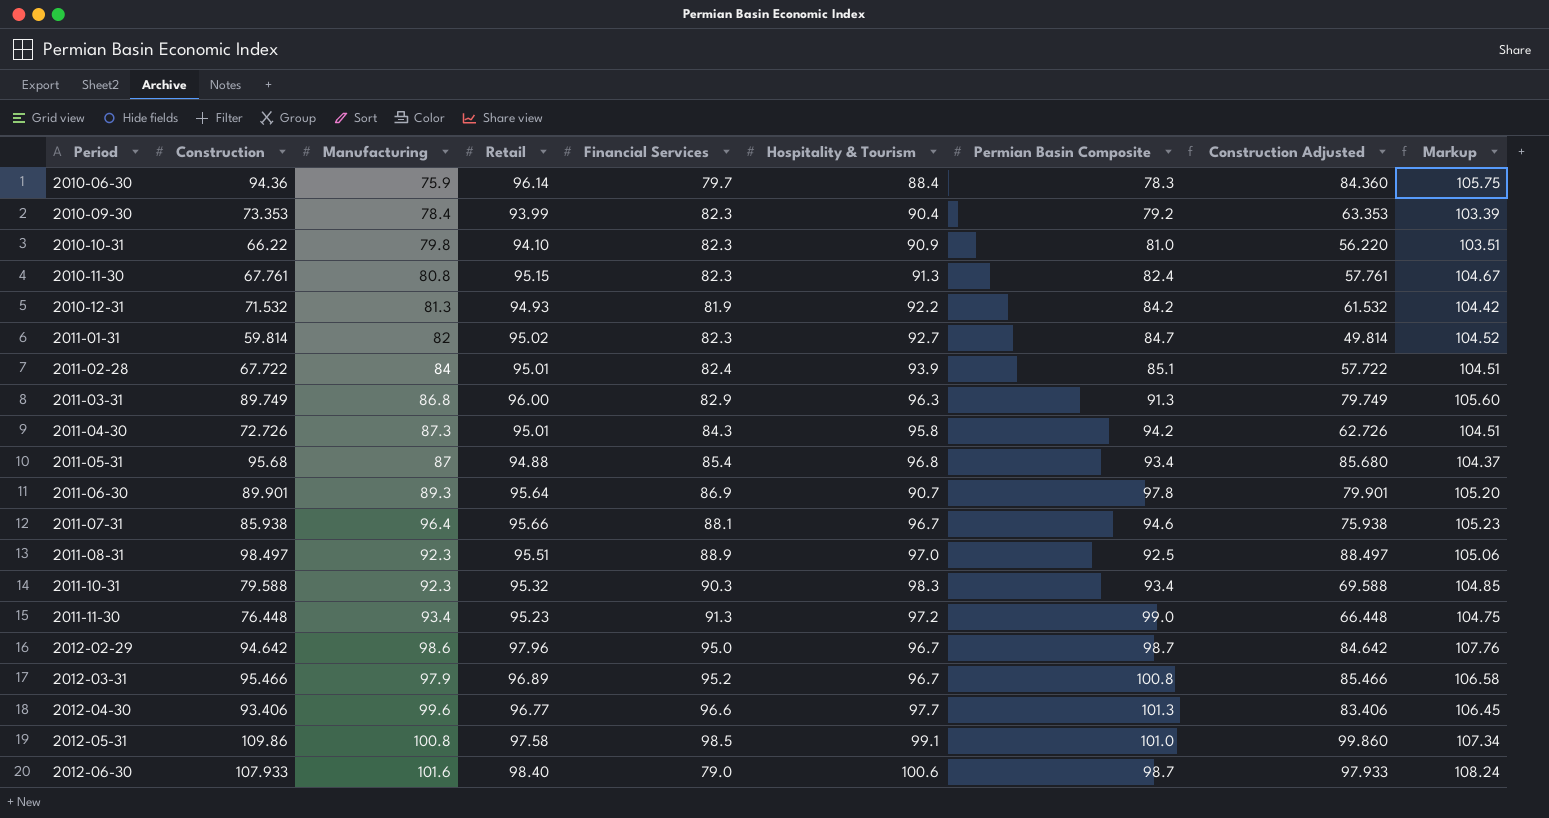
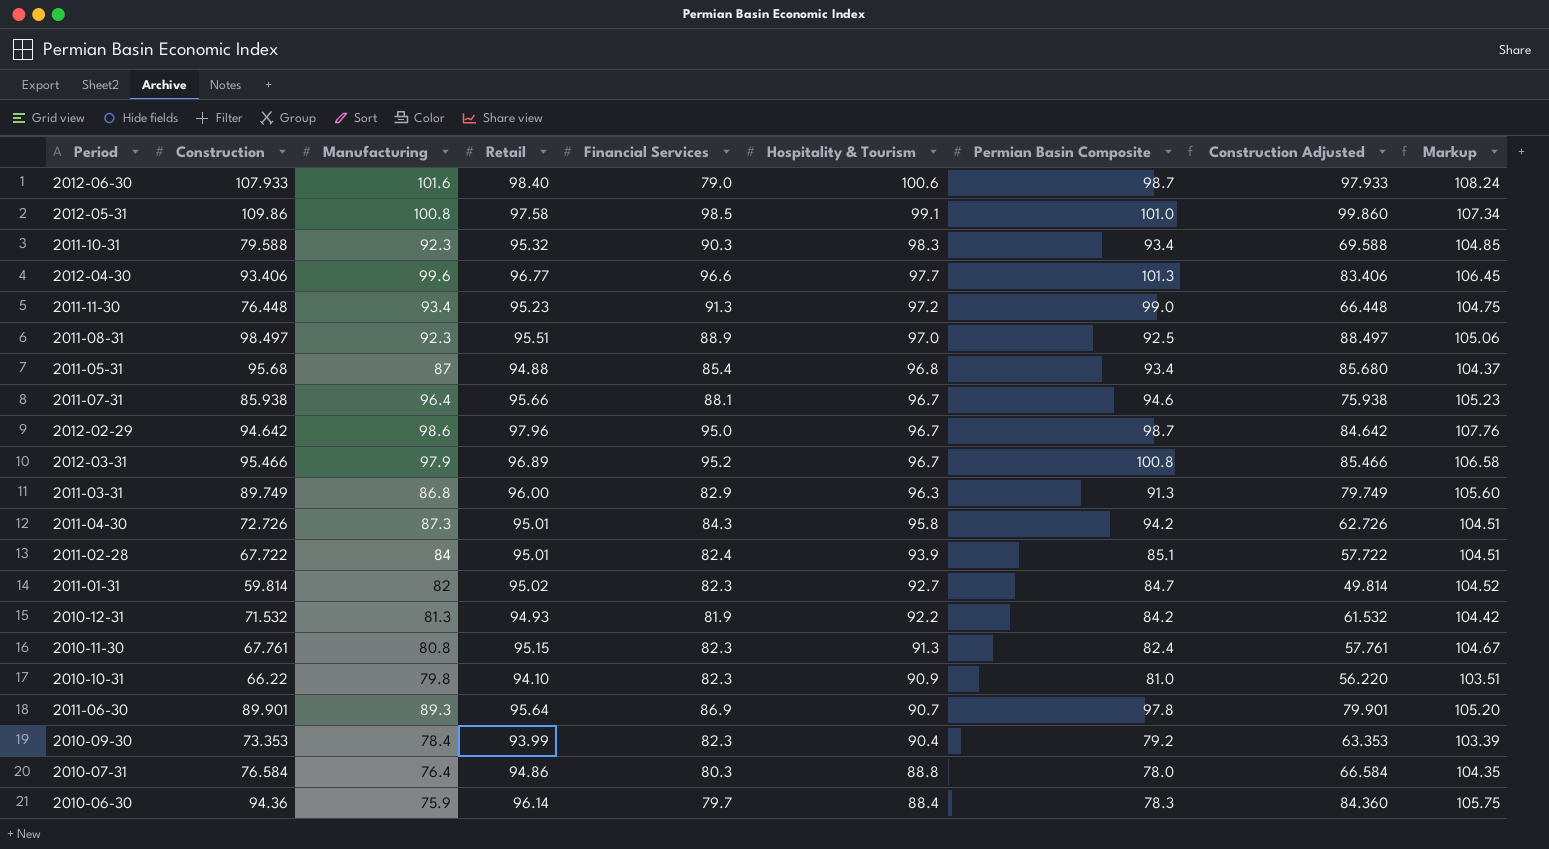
row order: Period ascending -> Hospitality & Tourism descending
row 2010-07-31: none -> 76.584 | 76.4 | 94.86 | 80.3 | 88.8 | 78.0 | 66.584 | 104.35

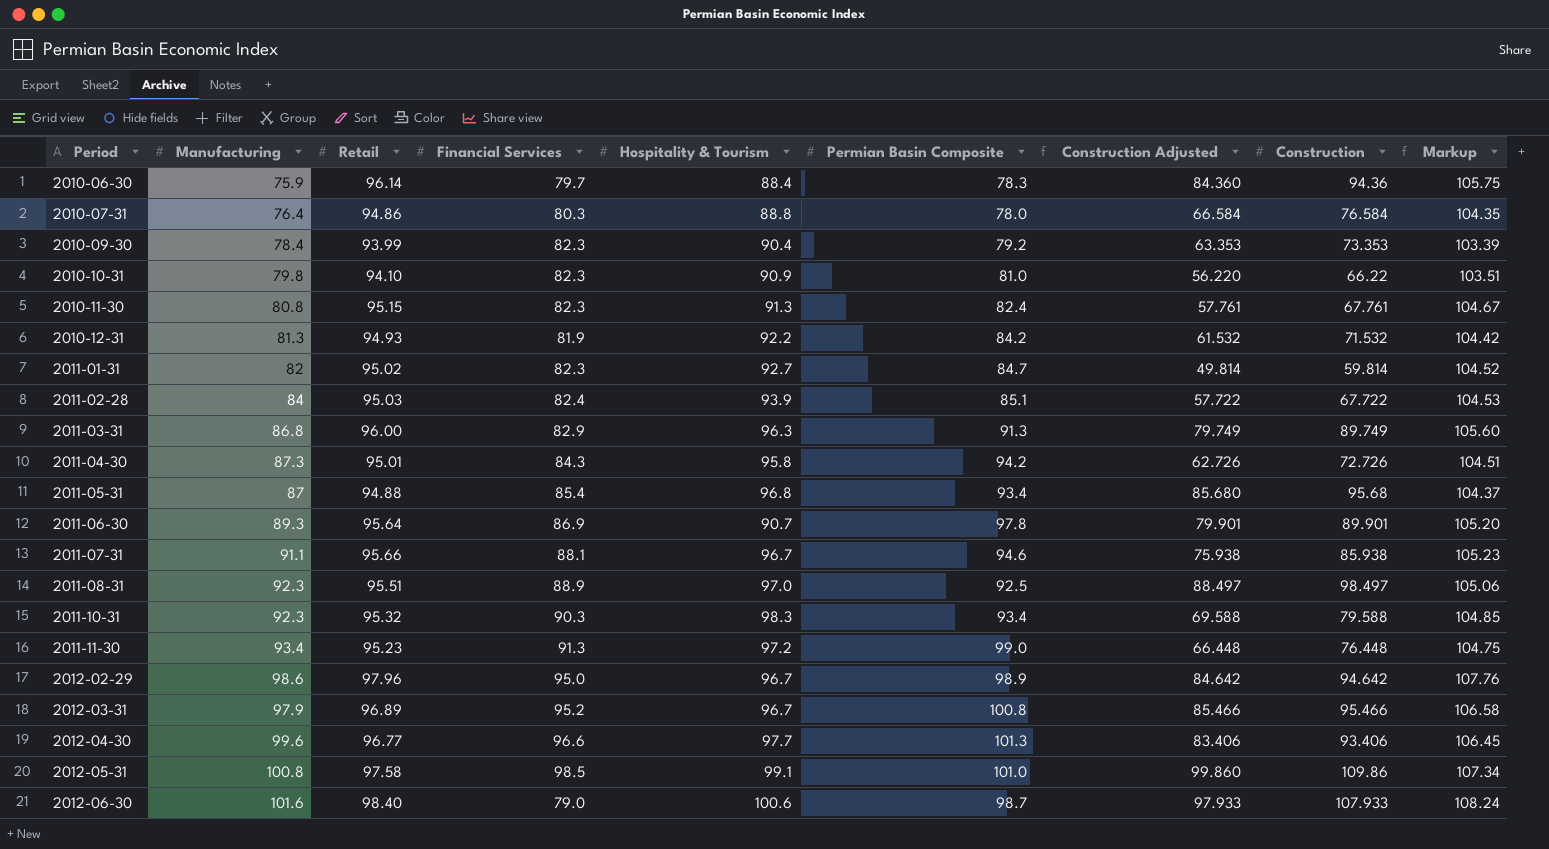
row order: Hospitality & Tourism descending -> Period ascending
column Construction | position: 2 -> 8
2011-02-28 | Retail: 95.01 -> 95.03
2011-02-28 | Markup: 104.51 -> 104.53
2011-07-31 | Manufacturing: 96.4 -> 91.1
2012-02-29 | Permian Basin Composite: 98.7 -> 98.9

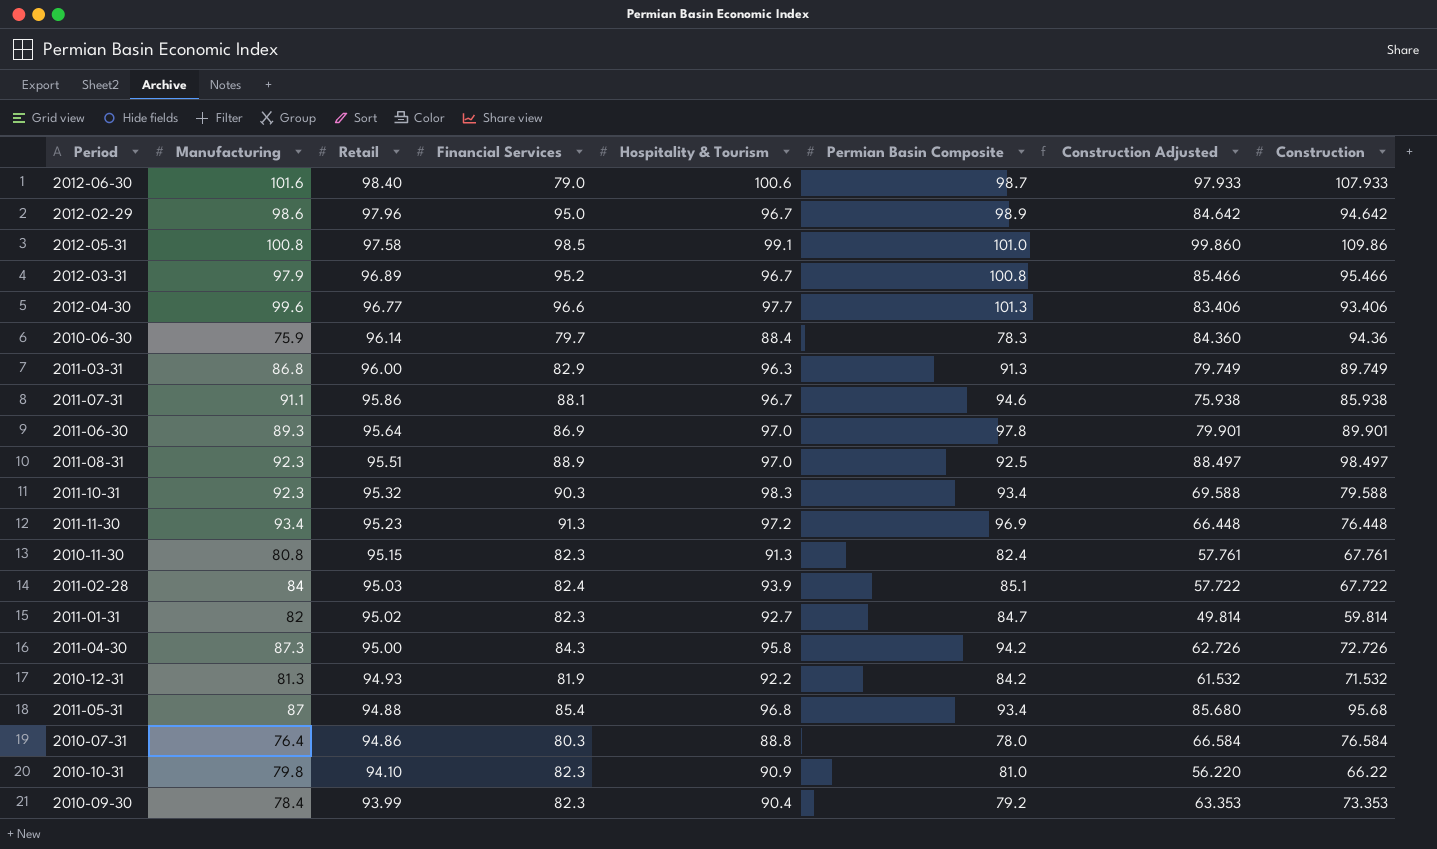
row order: Period ascending -> Retail descending
column Markup | formula: [Retail] * 1.1 -> none
2011-07-31 | Retail: 95.66 -> 95.86
2011-06-30 | Hospitality & Tourism: 90.7 -> 97.0
2011-11-30 | Permian Basin Composite: 99.0 -> 96.9
2011-04-30 | Retail: 95.01 -> 95.00

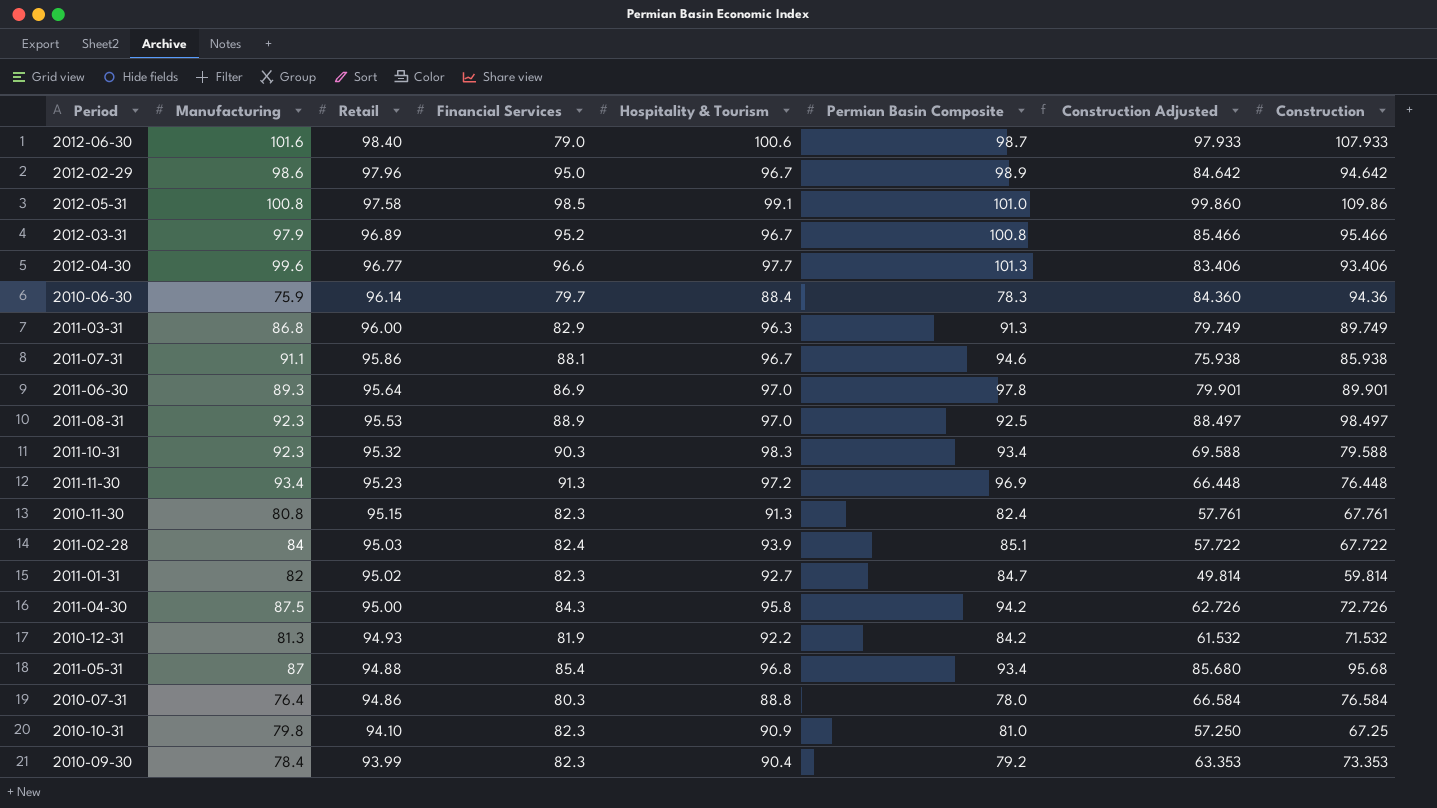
2011-08-31 | Retail: 95.51 -> 95.53
2011-04-30 | Manufacturing: 87.3 -> 87.5
2010-10-31 | Construction Adjusted: 56.220 -> 57.250
2010-10-31 | Construction: 66.22 -> 67.25

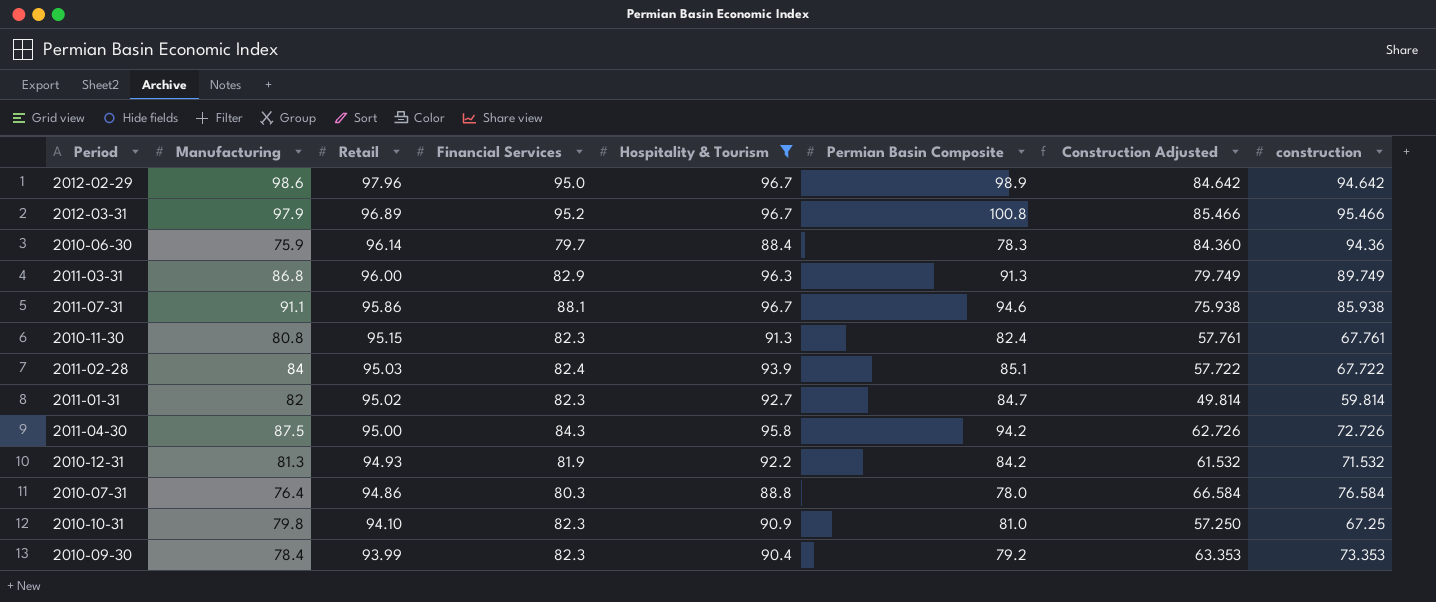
filter: none -> Hospitality & Tourism <= 96.7
column name: Construction -> construction

